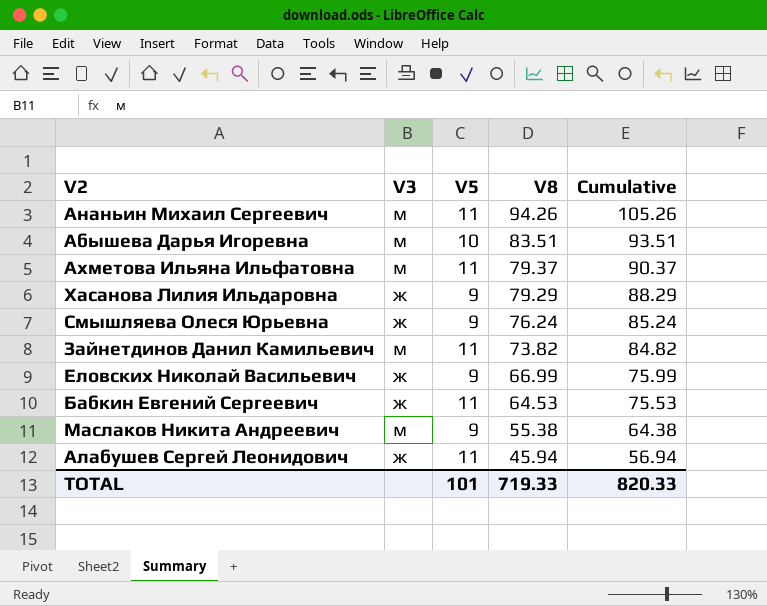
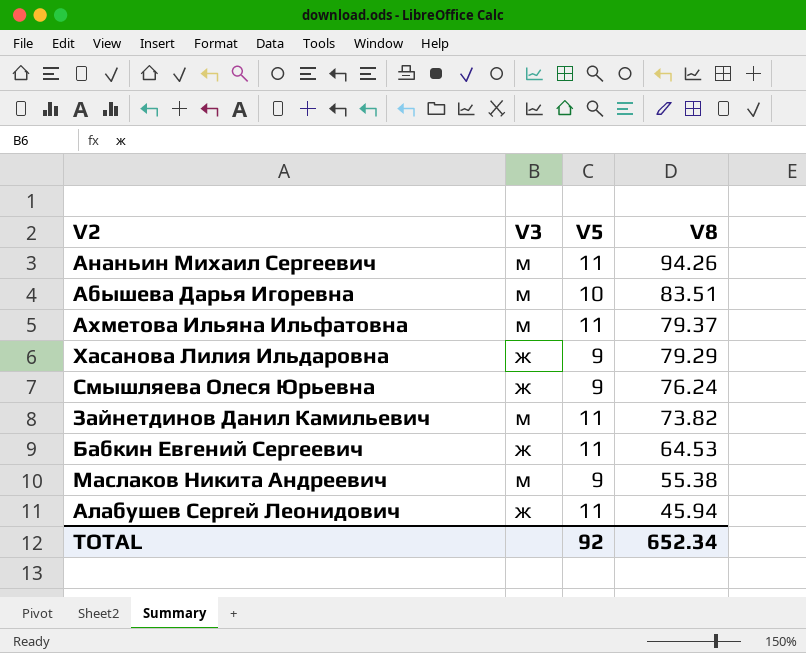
column Cumulative | formula: [V5] + [V8] -> none
row Еловских Николай Васильевич: ж | 9 | 66.99 | 75.99 -> none
TOTAL | V5: 101 -> 92
TOTAL | V8: 719.33 -> 652.34

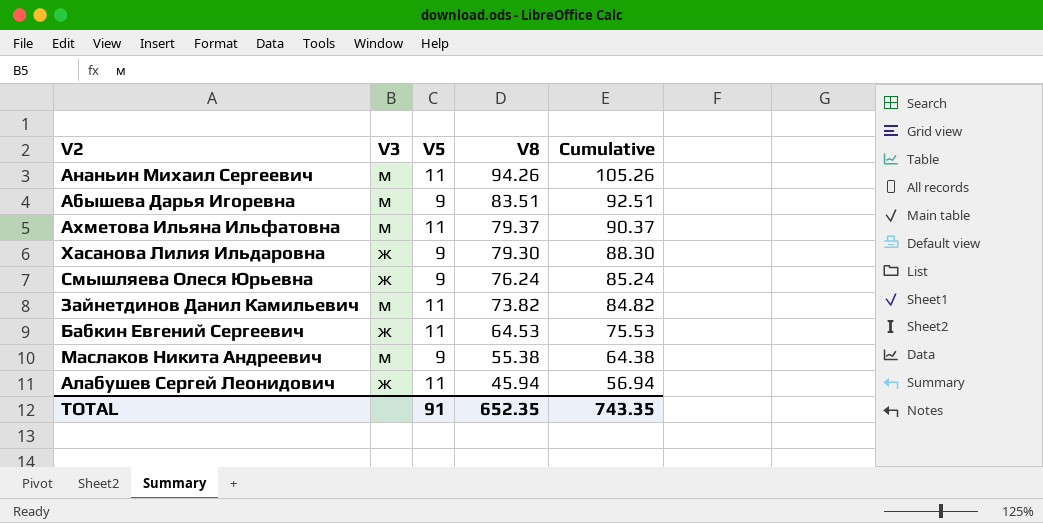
column Cumulative | formula: none -> [V5] + [V8]
Абышева Дарья Игоревна | V5: 10 -> 9
Хасанова Лилия Ильдаровна | V8: 79.29 -> 79.30
TOTAL | V5: 92 -> 91
TOTAL | V8: 652.34 -> 652.35

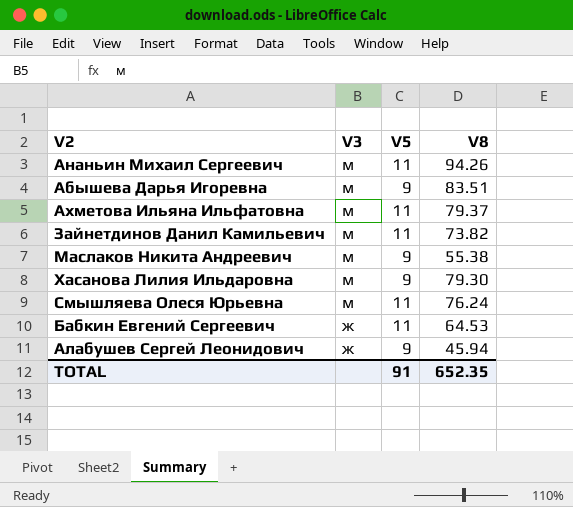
row order: V8 descending -> V3 descending
column Cumulative | formula: [V5] + [V8] -> none
Хасанова Лилия Ильдаровна | V3: ж -> м
Смышляева Олеся Юрьевна | V3: ж -> м
Смышляева Олеся Юрьевна | V5: 9 -> 11
Алабушев Сергей Леонидович | V5: 11 -> 9

